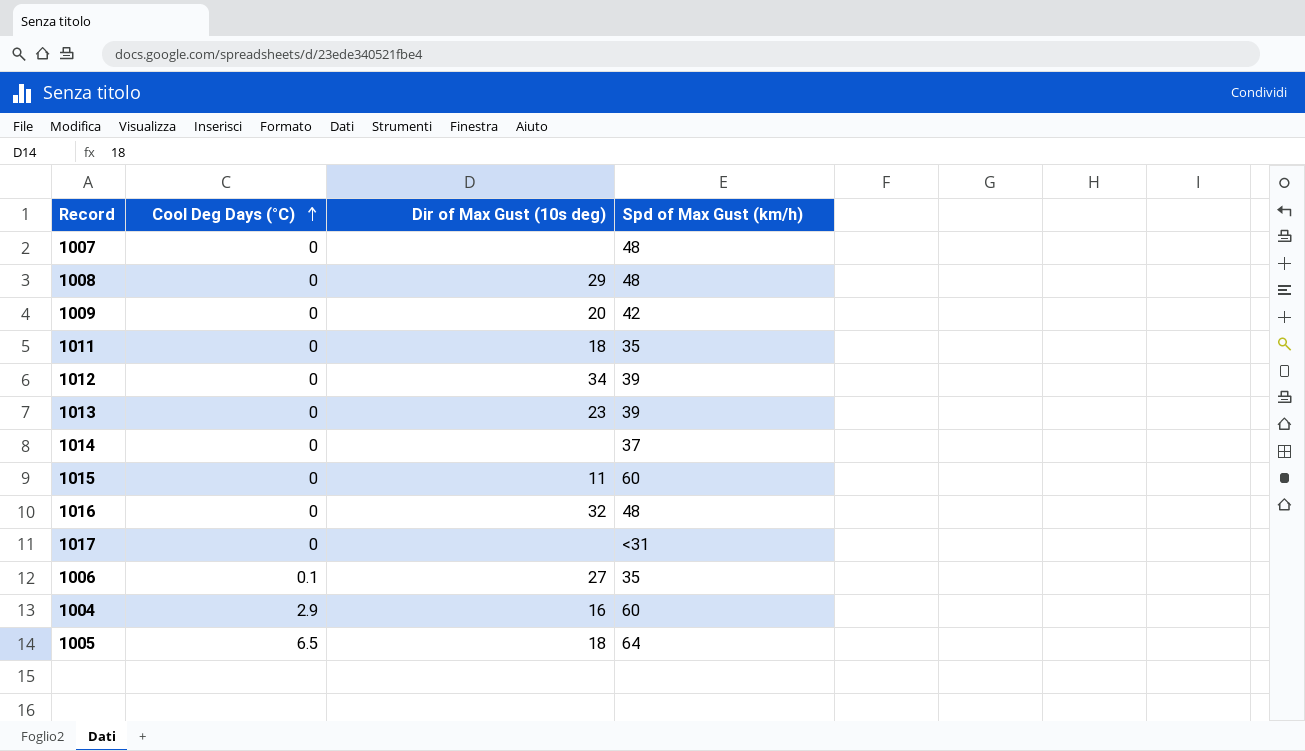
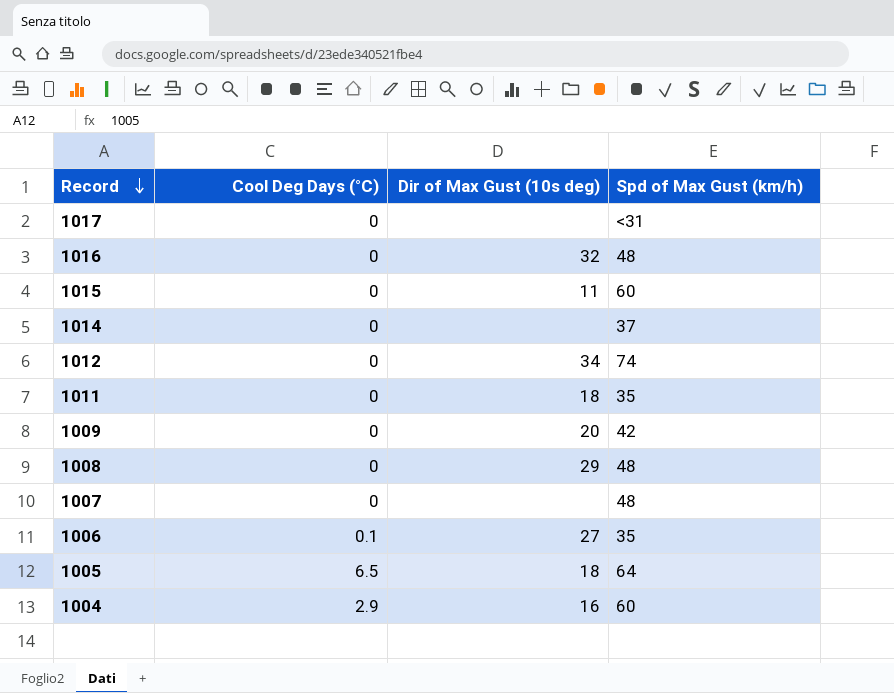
row order: Cool Deg Days (°C) ascending -> Record descending
row 1013: 0 | 23 | 39 -> none
1012 | Spd of Max Gust (km/h): 39 -> 74

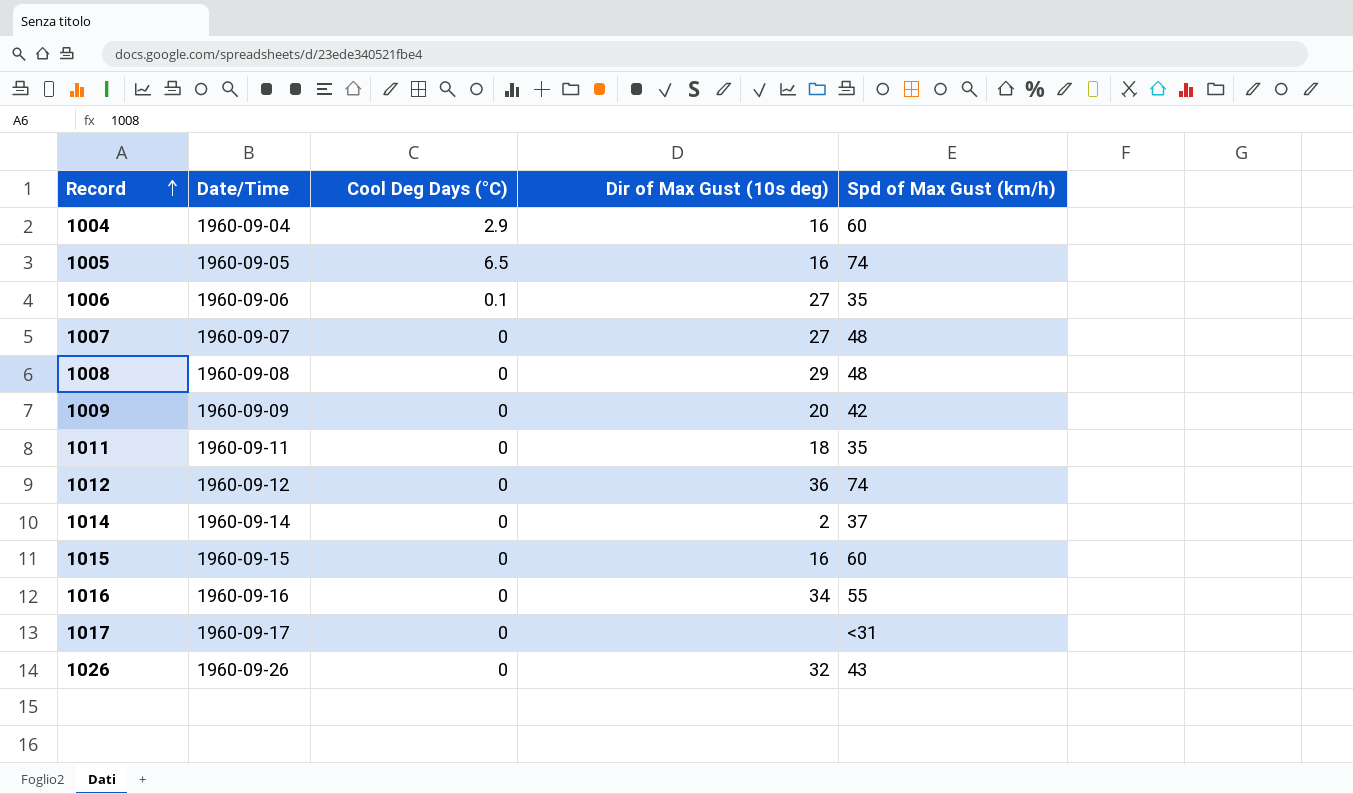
row order: Record descending -> Record ascending
column Date/Time | position: none -> 2
1005 | Dir of Max Gust (10s deg): 18 -> 16
1005 | Spd of Max Gust (km/h): 64 -> 74
1007 | Dir of Max Gust (10s deg): none -> 27
1012 | Dir of Max Gust (10s deg): 34 -> 36
1014 | Dir of Max Gust (10s deg): none -> 2
1015 | Dir of Max Gust (10s deg): 11 -> 16
1016 | Dir of Max Gust (10s deg): 32 -> 34
1016 | Spd of Max Gust (km/h): 48 -> 55
row 1026: none -> 1960-09-26 | 0 | 32 | 43

